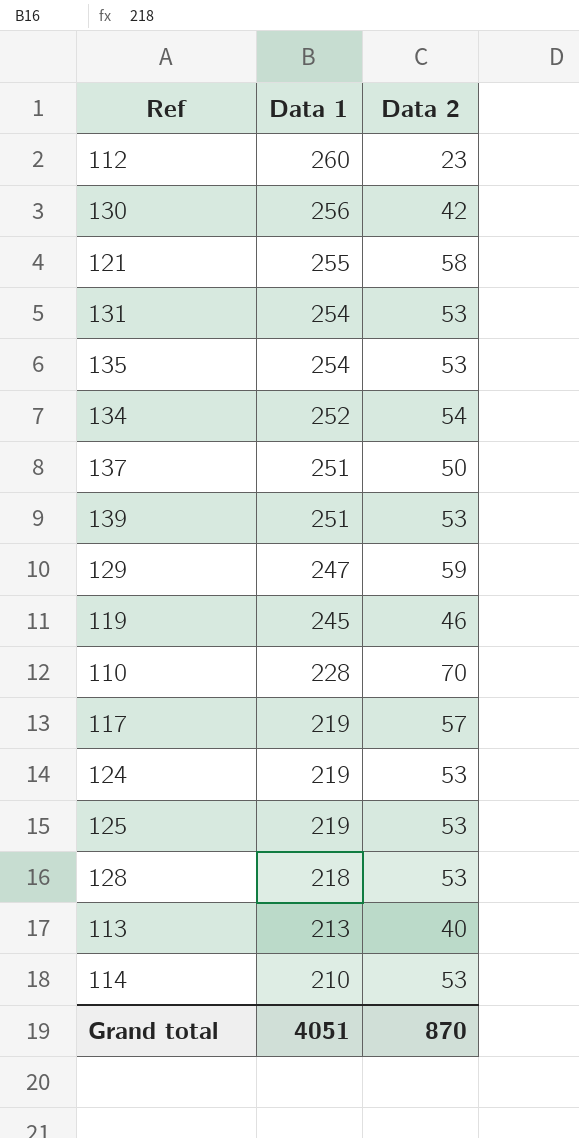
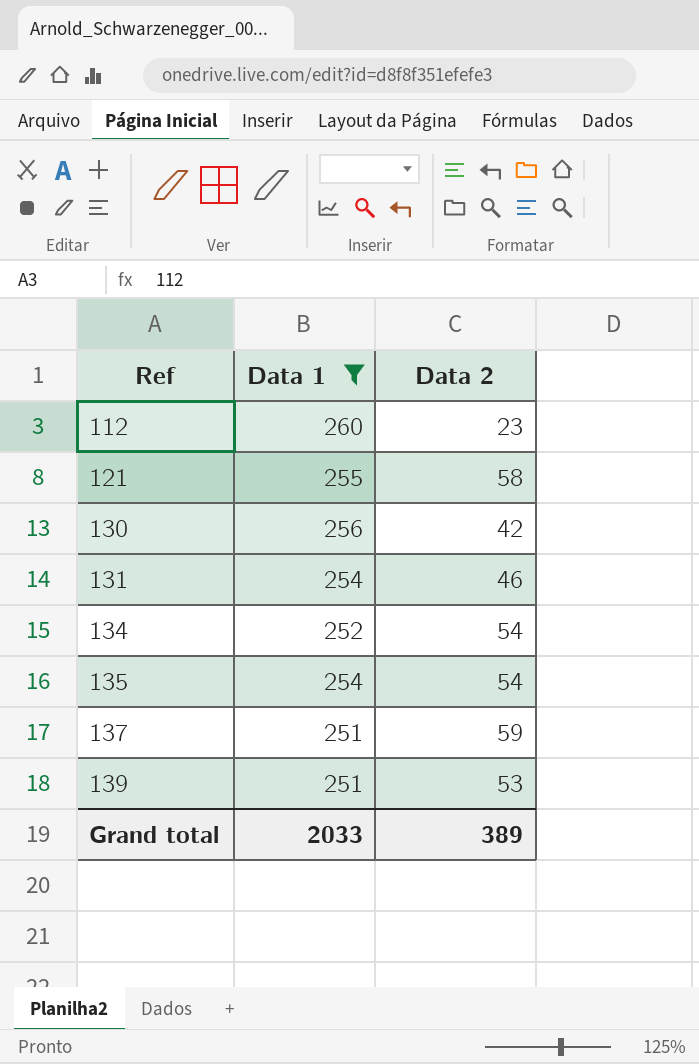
filter: none -> Data 1 >= 251
row order: Data 1 descending -> Ref ascending
131 | Data 2: 53 -> 46
135 | Data 2: 53 -> 54
137 | Data 2: 50 -> 59
Grand total | Data 1: 4051 -> 2033
Grand total | Data 2: 870 -> 389

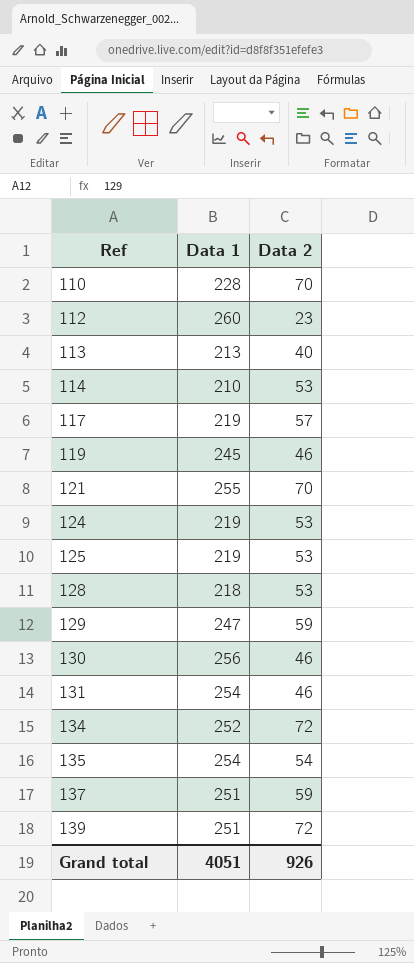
filter: Data 1 >= 251 -> none
121 | Data 2: 58 -> 70
130 | Data 2: 42 -> 46
134 | Data 2: 54 -> 72
139 | Data 2: 53 -> 72
Grand total | Data 1: 2033 -> 4051
Grand total | Data 2: 389 -> 926

